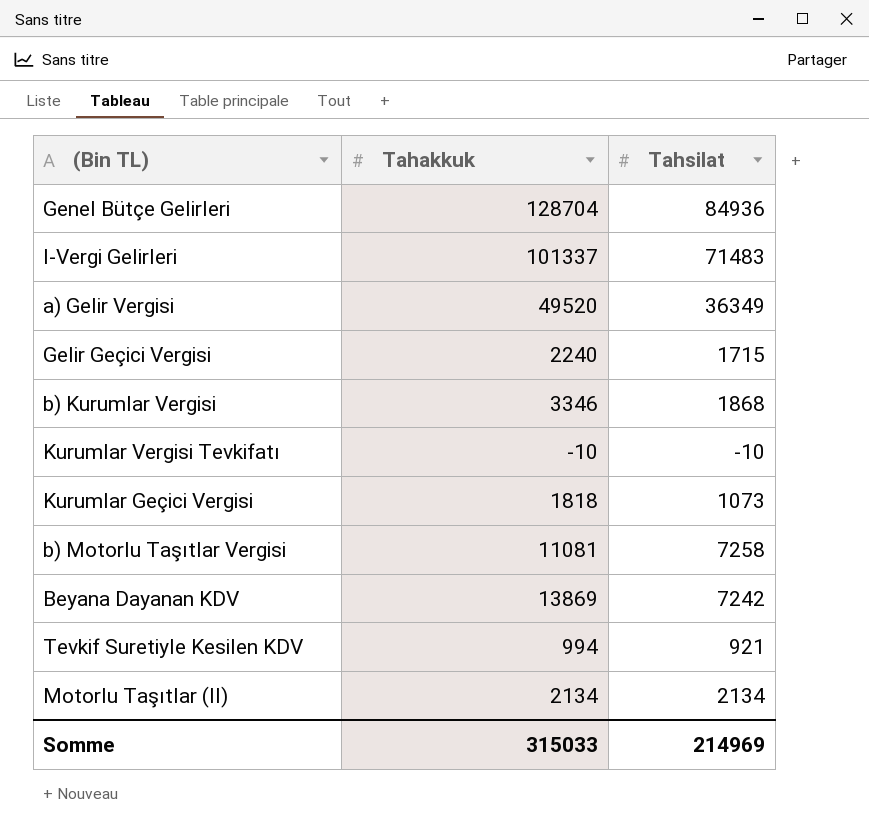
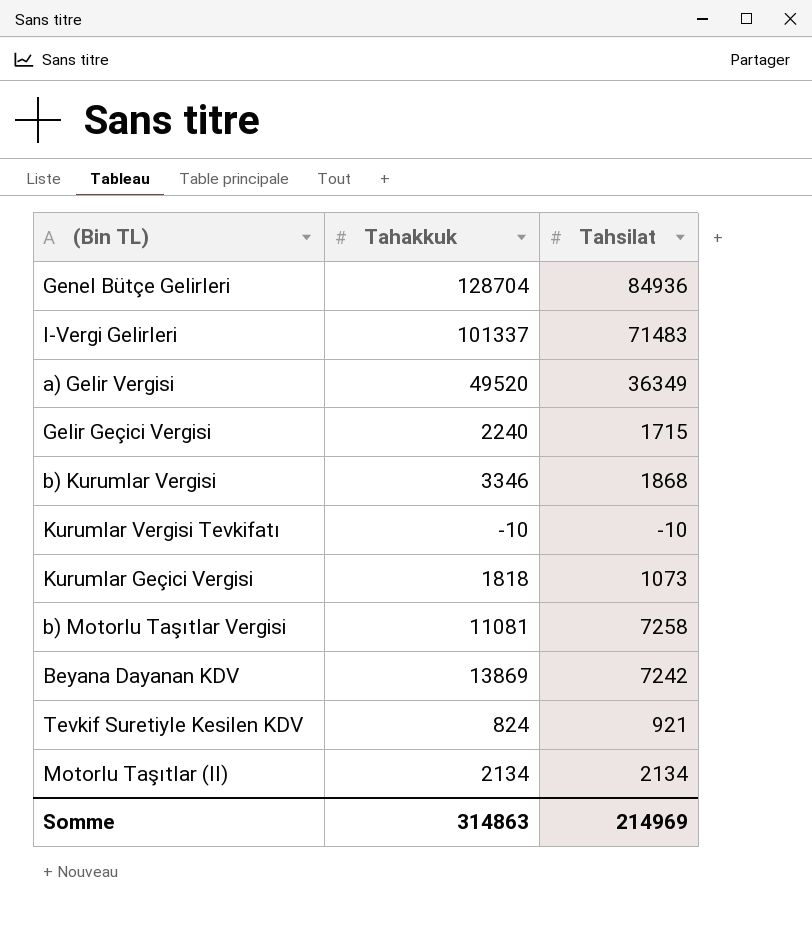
Tevkif Suretiyle Kesilen KDV | Tahakkuk: 994 -> 824
Somme | Tahakkuk: 315033 -> 314863

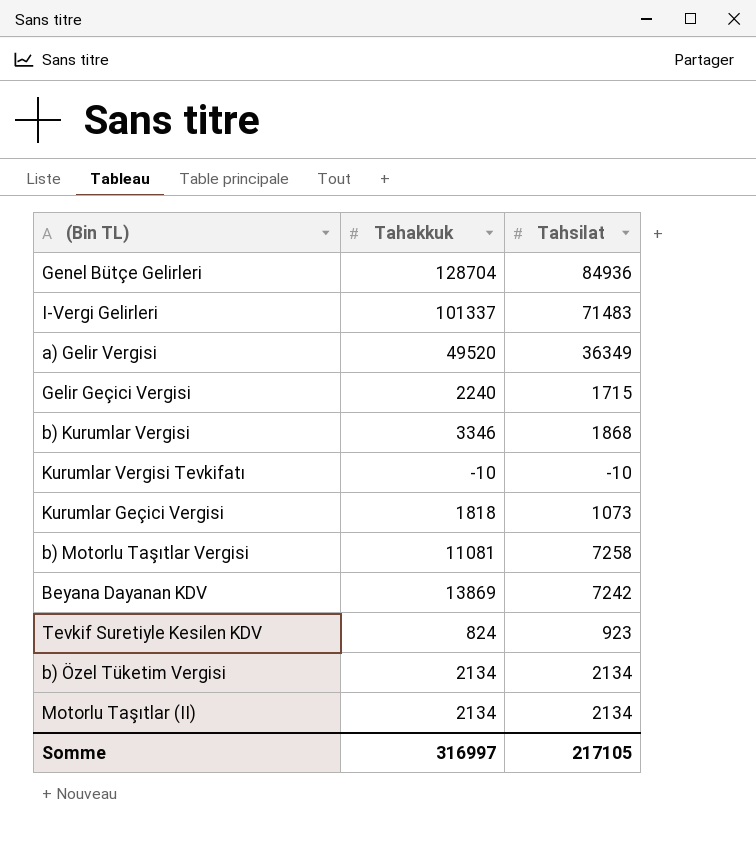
Tevkif Suretiyle Kesilen KDV | Tahsilat: 921 -> 923
row b) Özel Tüketim Vergisi: none -> 2134 | 2134
Somme | Tahakkuk: 314863 -> 316997
Somme | Tahsilat: 214969 -> 217105

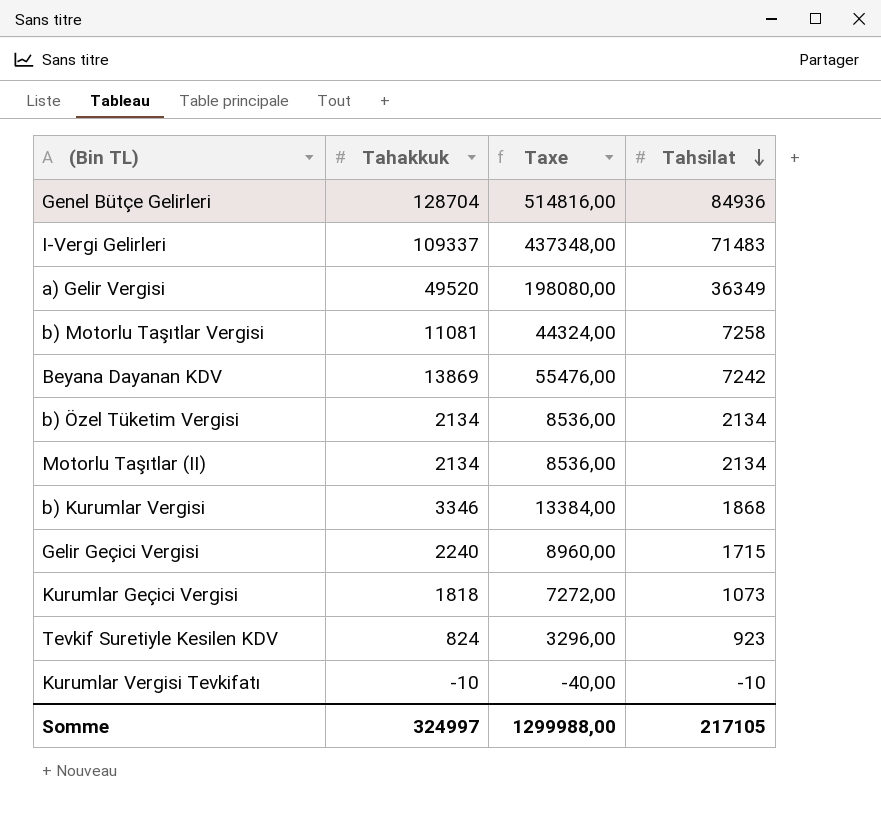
row order: none -> Tahsilat descending
column Taxe | formula: none -> [Tahakkuk] * 4
I-Vergi Gelirleri | Tahakkuk: 101337 -> 109337
Somme | Tahakkuk: 316997 -> 324997

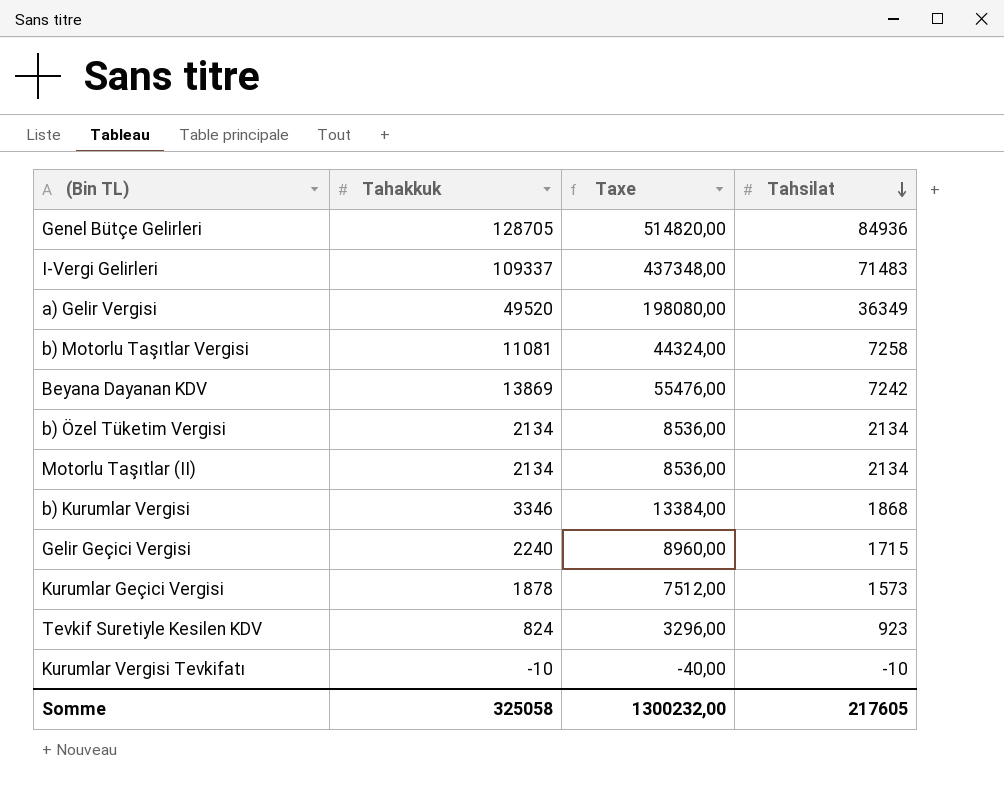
Genel Bütçe Gelirleri | Tahakkuk: 128704 -> 128705
Genel Bütçe Gelirleri | Taxe: 514816,00 -> 514820,00
Kurumlar Geçici Vergisi | Tahakkuk: 1818 -> 1878
Kurumlar Geçici Vergisi | Taxe: 7272,00 -> 7512,00
Kurumlar Geçici Vergisi | Tahsilat: 1073 -> 1573
Somme | Tahakkuk: 324997 -> 325058
Somme | Taxe: 1299988,00 -> 1300232,00
Somme | Tahsilat: 217105 -> 217605

